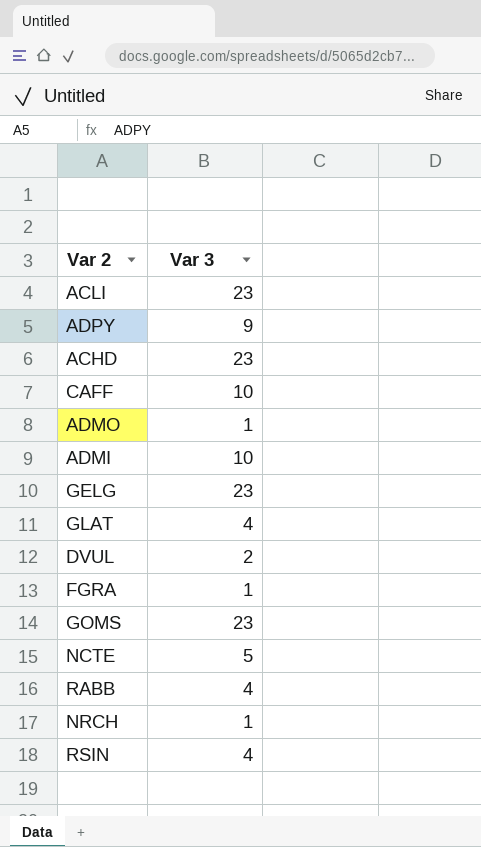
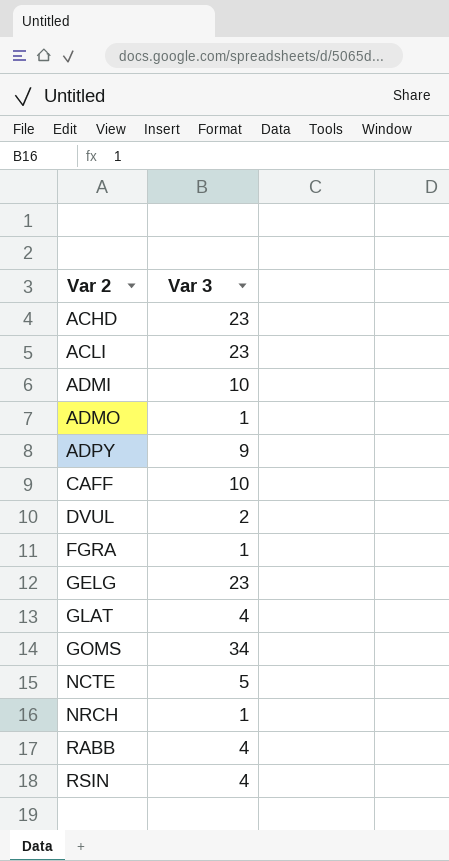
row order: none -> Var 2 ascending
GOMS | Var 3: 23 -> 34

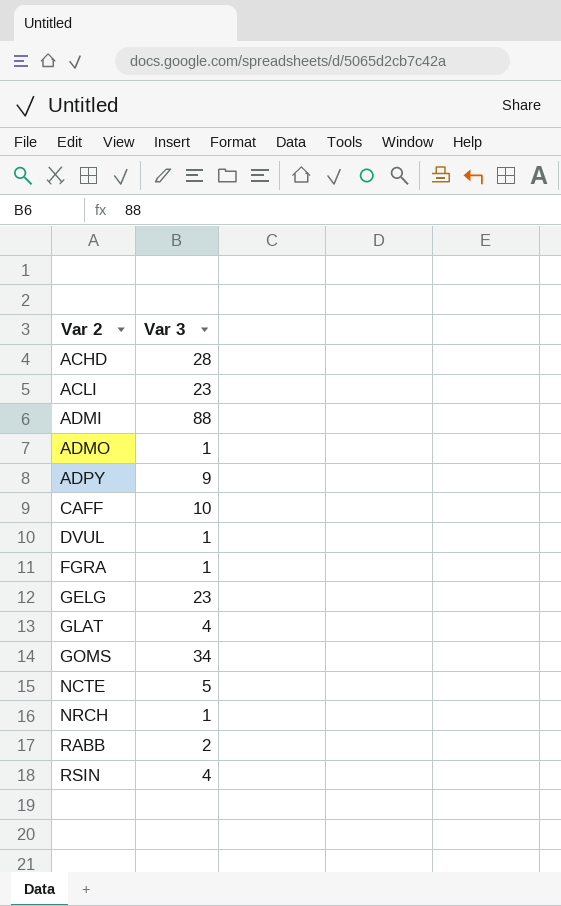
ACHD | Var 3: 23 -> 28
ADMI | Var 3: 10 -> 88
DVUL | Var 3: 2 -> 1
RABB | Var 3: 4 -> 2

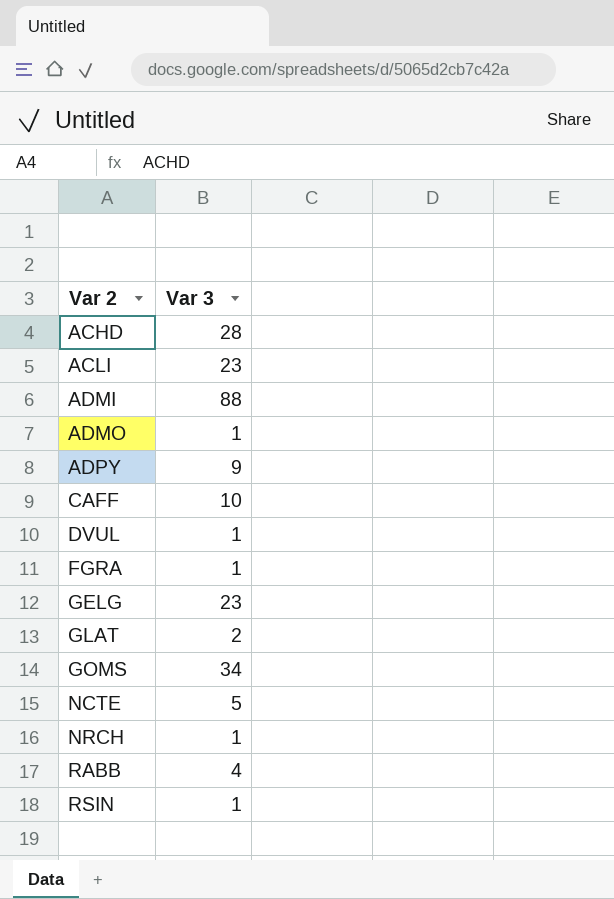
GLAT | Var 3: 4 -> 2
RABB | Var 3: 2 -> 4
RSIN | Var 3: 4 -> 1

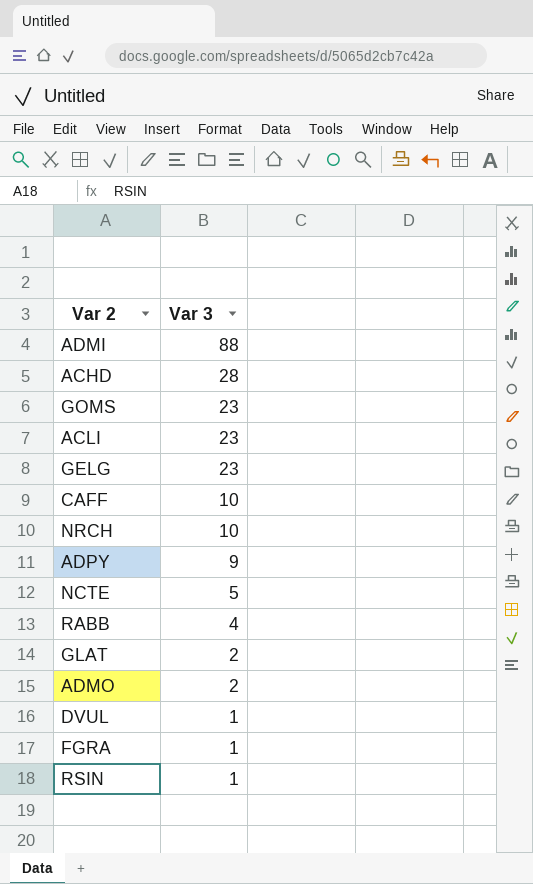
row order: Var 2 ascending -> Var 3 descending
GOMS | Var 3: 34 -> 23
NRCH | Var 3: 1 -> 10
ADMO | Var 3: 1 -> 2

